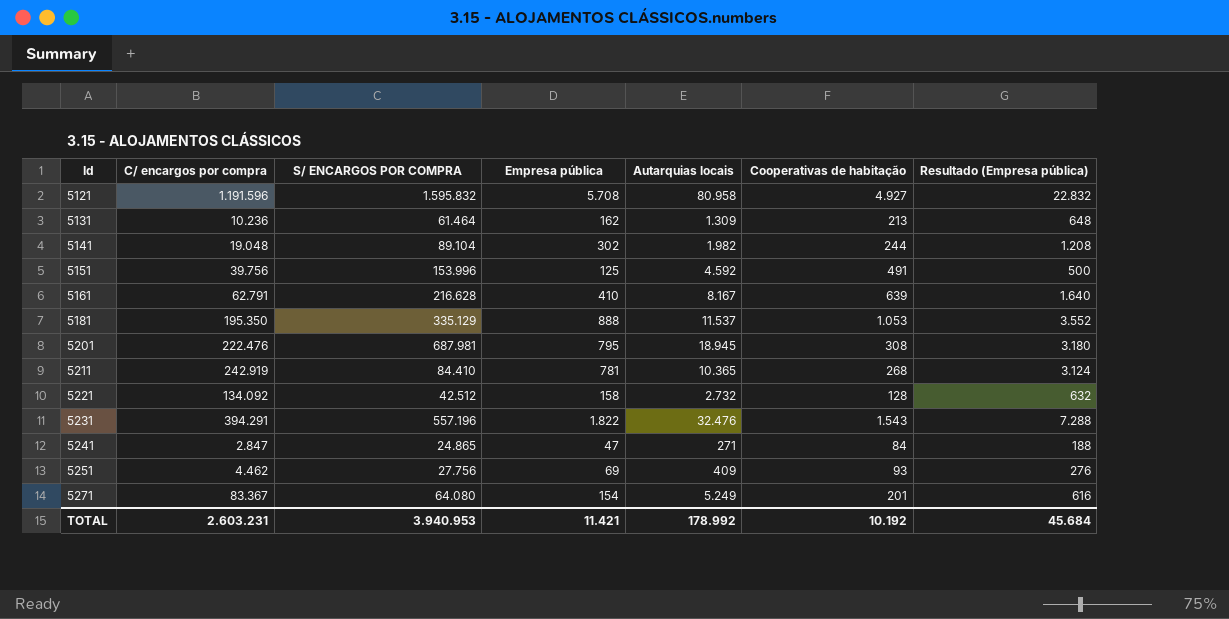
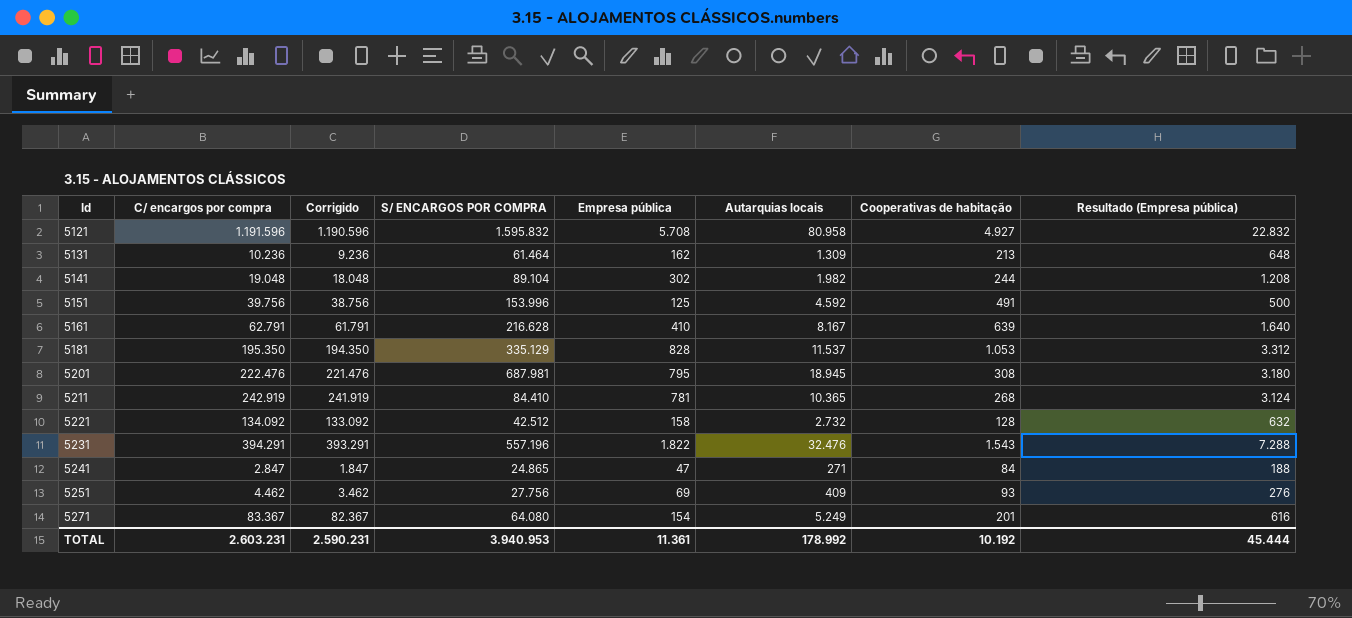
column Corrigido | formula: none -> [C/ encargos por compra] - 1000
5181 | Empresa pública: 888 -> 828
5181 | Resultado (Empresa pública): 3.552 -> 3.312
TOTAL | Empresa pública: 11.421 -> 11.361
TOTAL | Resultado (Empresa pública): 45.684 -> 45.444

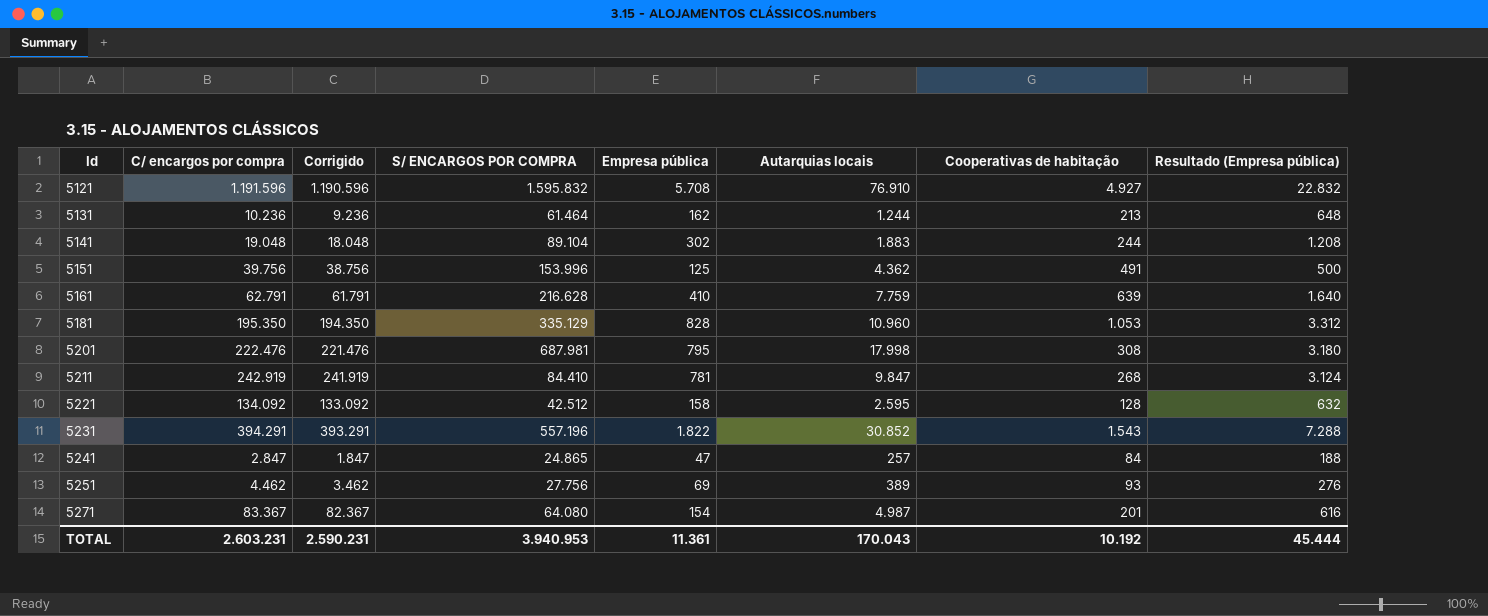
5121 | Autarquias locais: 80.958 -> 76.910
5131 | Autarquias locais: 1.309 -> 1.244
5141 | Autarquias locais: 1.982 -> 1.883
5151 | Autarquias locais: 4.592 -> 4.362
5161 | Autarquias locais: 8.167 -> 7.759
5181 | Autarquias locais: 11.537 -> 10.960
5201 | Autarquias locais: 18.945 -> 17.998
5211 | Autarquias locais: 10.365 -> 9.847
5221 | Autarquias locais: 2.732 -> 2.595
5231 | Autarquias locais: 32.476 -> 30.852
5241 | Autarquias locais: 271 -> 257
5251 | Autarquias locais: 409 -> 389
5271 | Autarquias locais: 5.249 -> 4.987
TOTAL | Autarquias locais: 178.992 -> 170.043

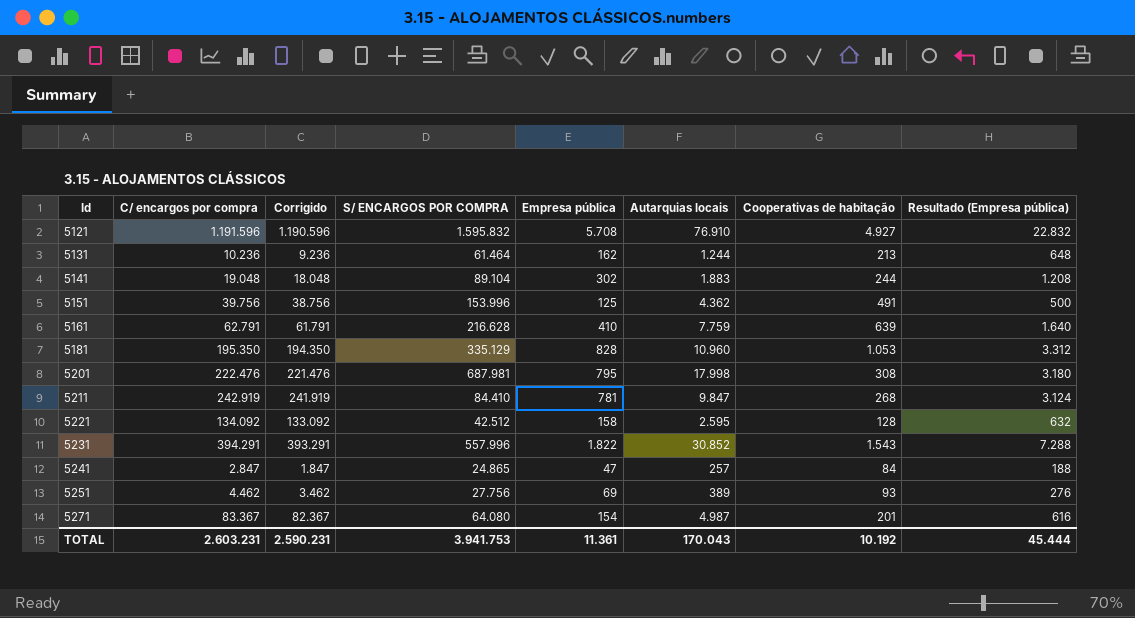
5231 | S/ ENCARGOS POR COMPRA: 557.196 -> 557.996
TOTAL | S/ ENCARGOS POR COMPRA: 3.940.953 -> 3.941.753

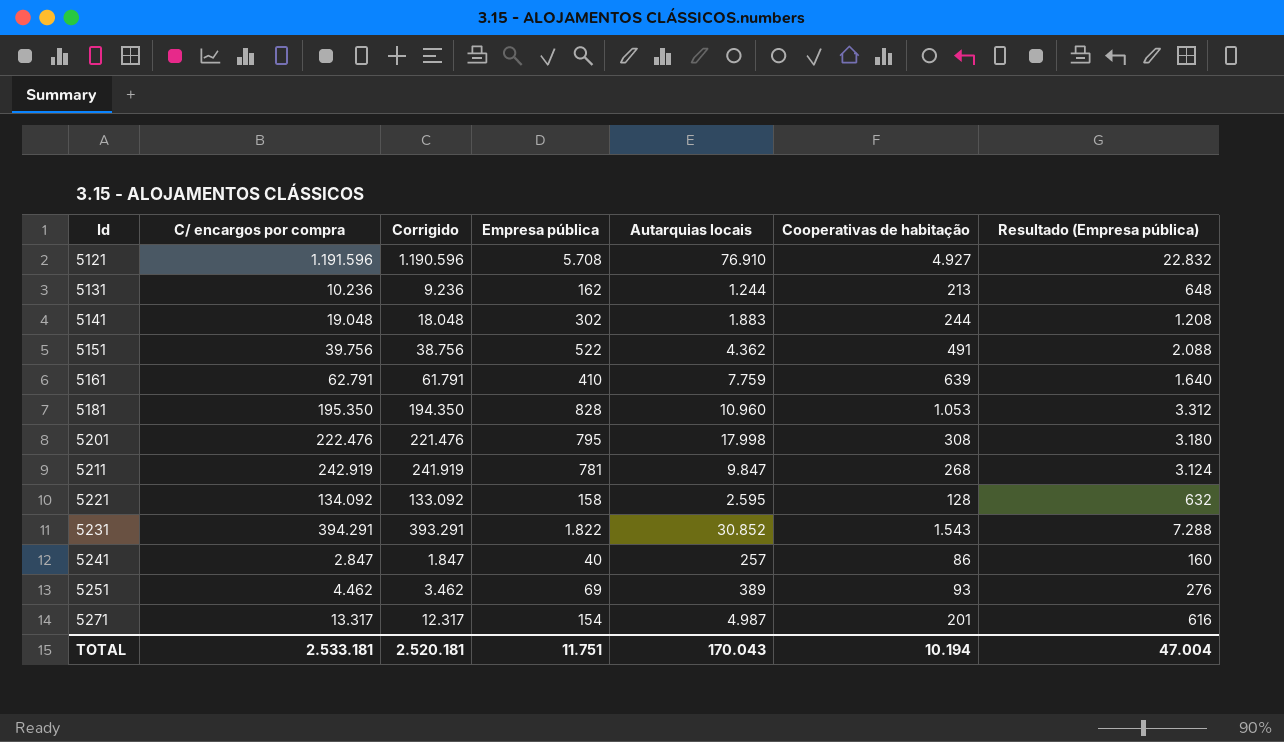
column S/ ENCARGOS POR COMPRA | position: 4 -> none
5151 | Empresa pública: 125 -> 522
5151 | Resultado (Empresa pública): 500 -> 2.088
5241 | Empresa pública: 47 -> 40
5241 | Cooperativas de habitação: 84 -> 86
5241 | Resultado (Empresa pública): 188 -> 160
5271 | C/ encargos por compra: 83.367 -> 13.317
5271 | Corrigido: 82.367 -> 12.317
TOTAL | C/ encargos por compra: 2.603.231 -> 2.533.181
TOTAL | Corrigido: 2.590.231 -> 2.520.181
TOTAL | Empresa pública: 11.361 -> 11.751
TOTAL | Cooperativas de habitação: 10.192 -> 10.194
TOTAL | Resultado (Empresa pública): 45.444 -> 47.004

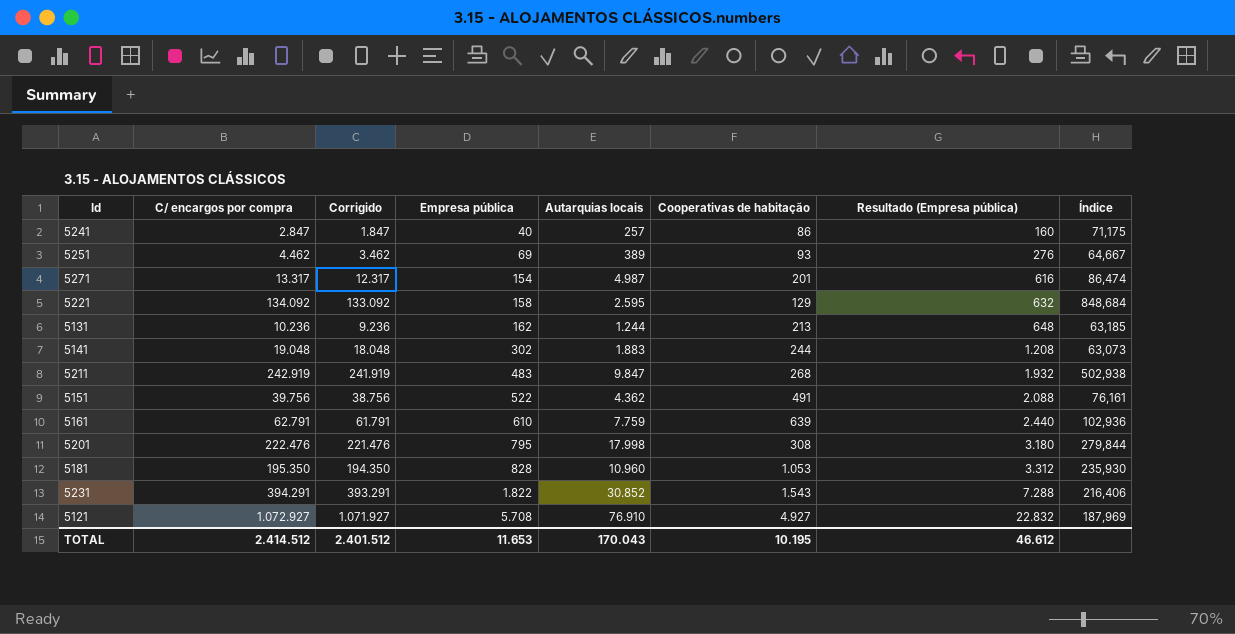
row order: Id ascending -> Empresa pública ascending
column Índice | formula: none -> [C/ encargos por compra] / [Empresa pública]
5221 | Cooperativas de habitação: 128 -> 129
5211 | Empresa pública: 781 -> 483
5211 | Resultado (Empresa pública): 3.124 -> 1.932
5161 | Empresa pública: 410 -> 610
5161 | Resultado (Empresa pública): 1.640 -> 2.440
5121 | C/ encargos por compra: 1.191.596 -> 1.072.927
5121 | Corrigido: 1.190.596 -> 1.071.927
TOTAL | C/ encargos por compra: 2.533.181 -> 2.414.512
TOTAL | Corrigido: 2.520.181 -> 2.401.512
TOTAL | Empresa pública: 11.751 -> 11.653
TOTAL | Cooperativas de habitação: 10.194 -> 10.195
TOTAL | Resultado (Empresa pública): 47.004 -> 46.612

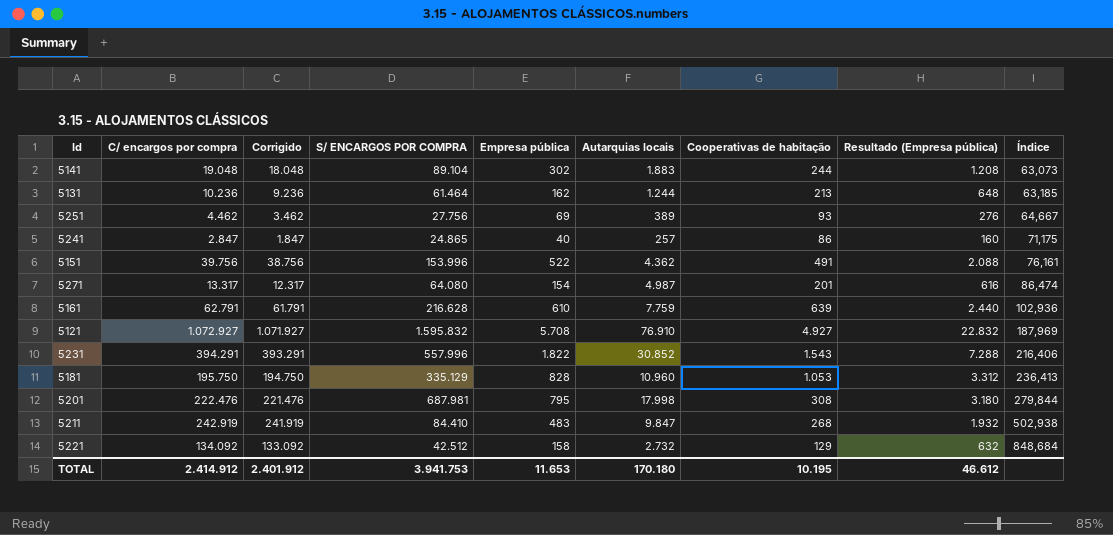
row order: Empresa pública ascending -> Índice ascending
column S/ ENCARGOS POR COMPRA | position: none -> 4
5181 | C/ encargos por compra: 195.350 -> 195.750
5181 | Corrigido: 194.350 -> 194.750
5181 | Índice: 235,930 -> 236,413
5221 | Autarquias locais: 2.595 -> 2.732
TOTAL | C/ encargos por compra: 2.414.512 -> 2.414.912
TOTAL | Corrigido: 2.401.512 -> 2.401.912
TOTAL | Autarquias locais: 170.043 -> 170.180

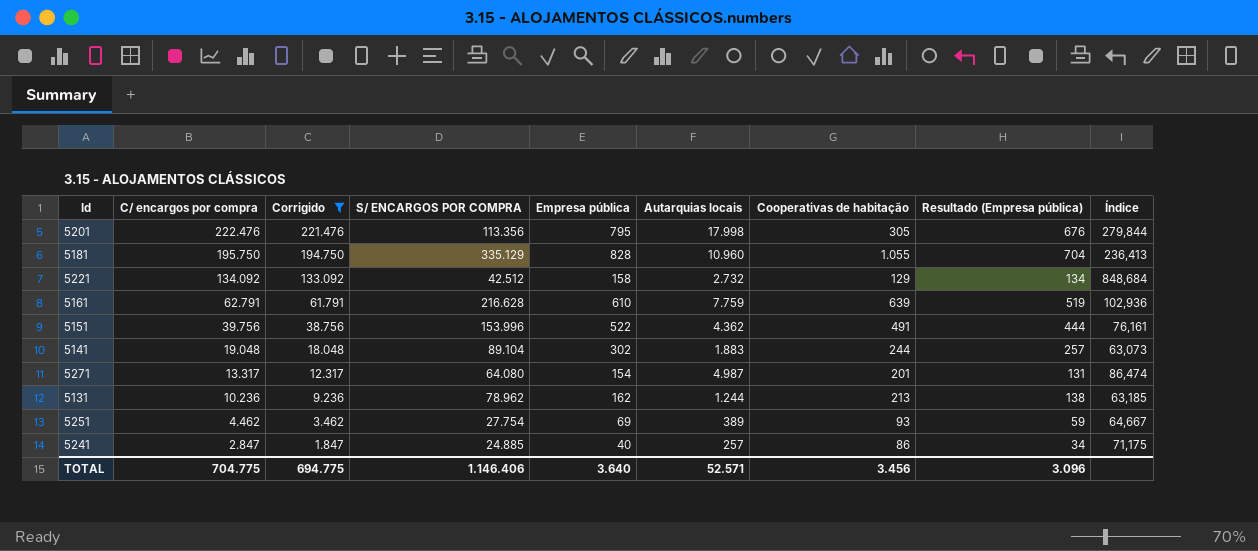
filter: none -> Corrigido <= 221.476
row order: Índice ascending -> C/ encargos por compra descending
column Resultado (Empresa pública) | formula: [Empresa pública] * 4 -> [Empresa pública] * 0,85
5201 | S/ ENCARGOS POR COMPRA: 687.981 -> 113.356
5201 | Cooperativas de habitação: 308 -> 305
5181 | Cooperativas de habitação: 1.053 -> 1.055
5131 | S/ ENCARGOS POR COMPRA: 61.464 -> 78.962
5251 | S/ ENCARGOS POR COMPRA: 27.756 -> 27.754
5241 | S/ ENCARGOS POR COMPRA: 24.865 -> 24.885
TOTAL | C/ encargos por compra: 2.414.912 -> 704.775
TOTAL | Corrigido: 2.401.912 -> 694.775
TOTAL | S/ ENCARGOS POR COMPRA: 3.941.753 -> 1.146.406
TOTAL | Empresa pública: 11.653 -> 3.640
TOTAL | Autarquias locais: 170.180 -> 52.571
TOTAL | Cooperativas de habitação: 10.195 -> 3.456
TOTAL | Resultado (Empresa pública): 46.612 -> 3.096

